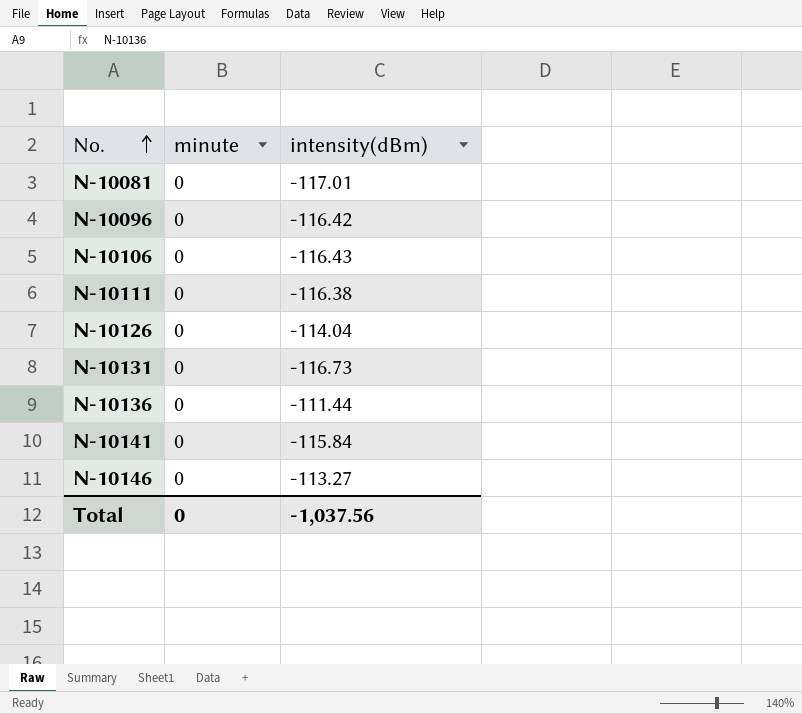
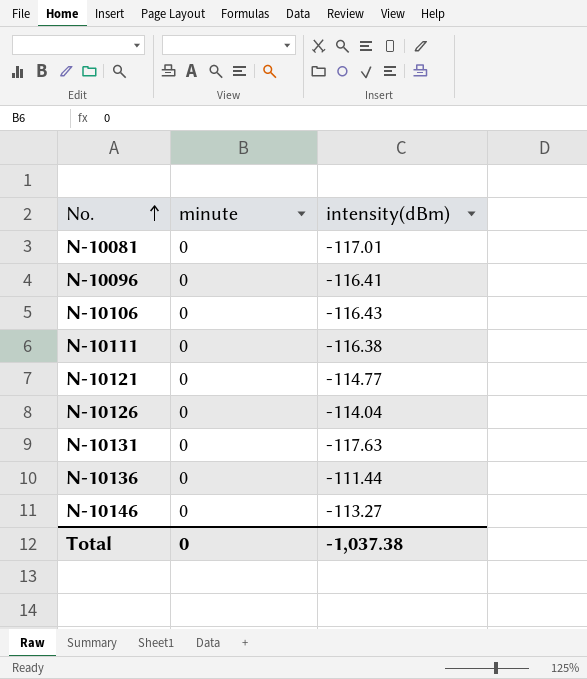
row N-10141: 0 | -115.84 -> none
N-10096 | intensity(dBm): -116.42 -> -116.41
row N-10121: none -> 0 | -114.77
N-10131 | intensity(dBm): -116.73 -> -117.63
Total | intensity(dBm): -1,037.56 -> -1,037.38

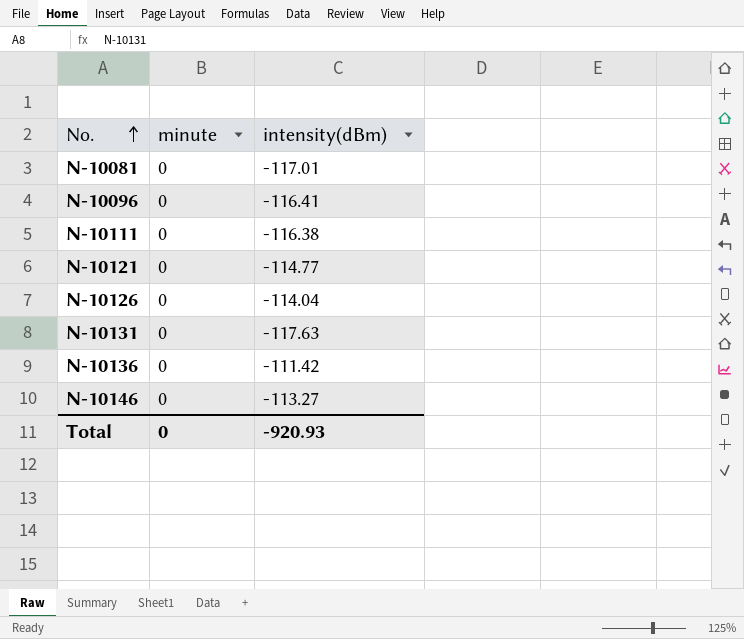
row N-10106: 0 | -116.43 -> none
N-10136 | intensity(dBm): -111.44 -> -111.42
Total | intensity(dBm): -1,037.38 -> -920.93

